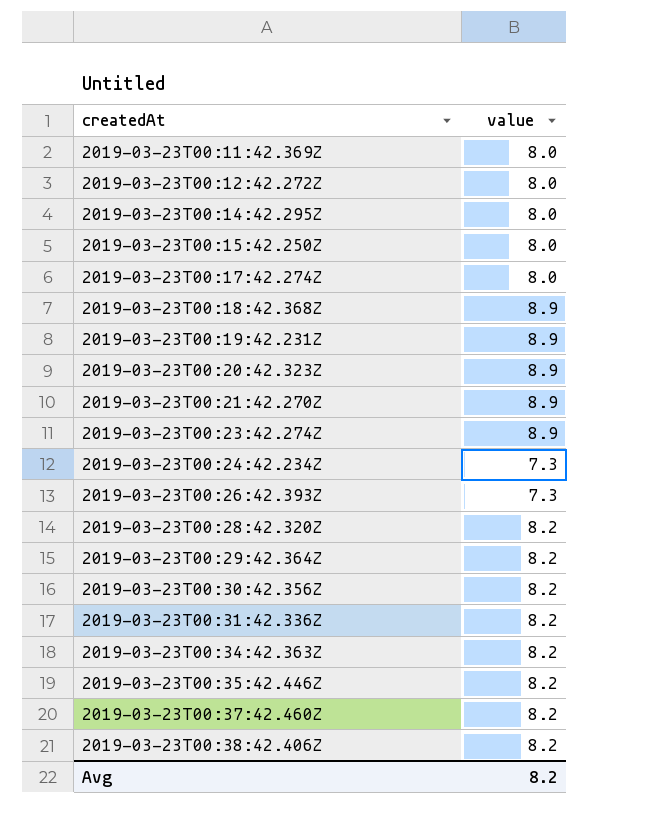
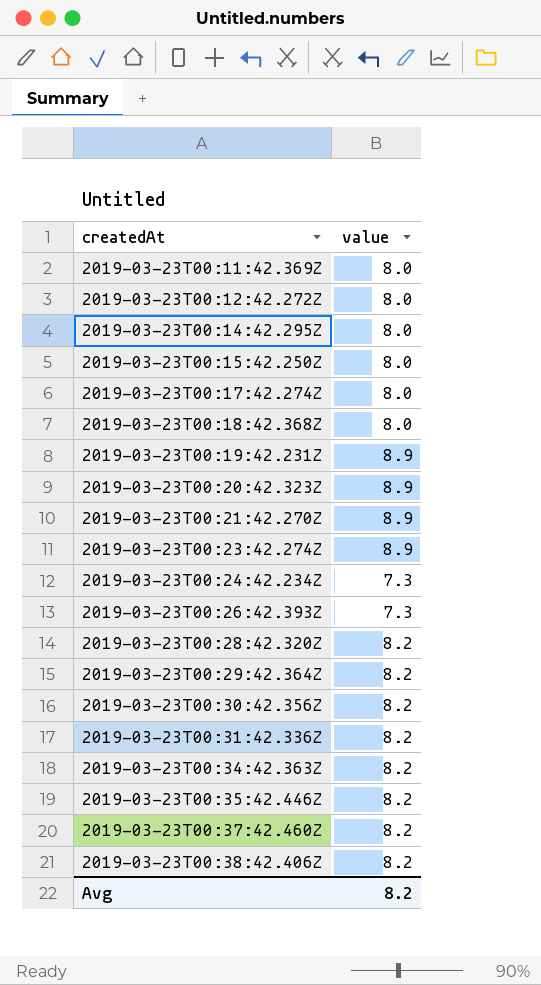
2019-03-23T00:18:42.368Z | value: 8.9 -> 8.0

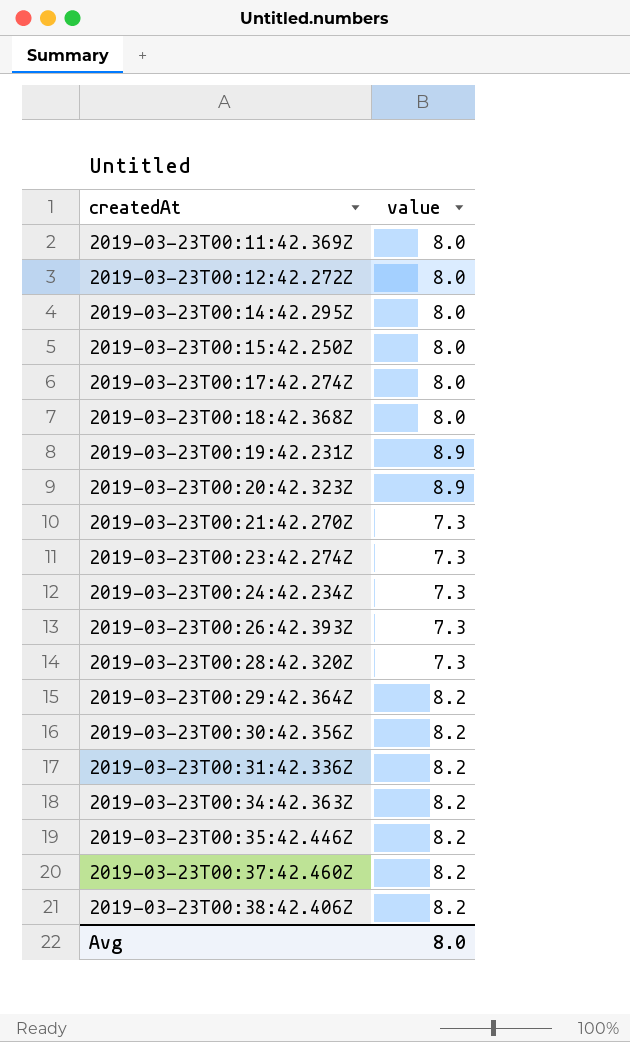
2019-03-23T00:21:42.270Z | value: 8.9 -> 7.3
2019-03-23T00:23:42.274Z | value: 8.9 -> 7.3
2019-03-23T00:28:42.320Z | value: 8.2 -> 7.3
Avg | value: 8.2 -> 8.0

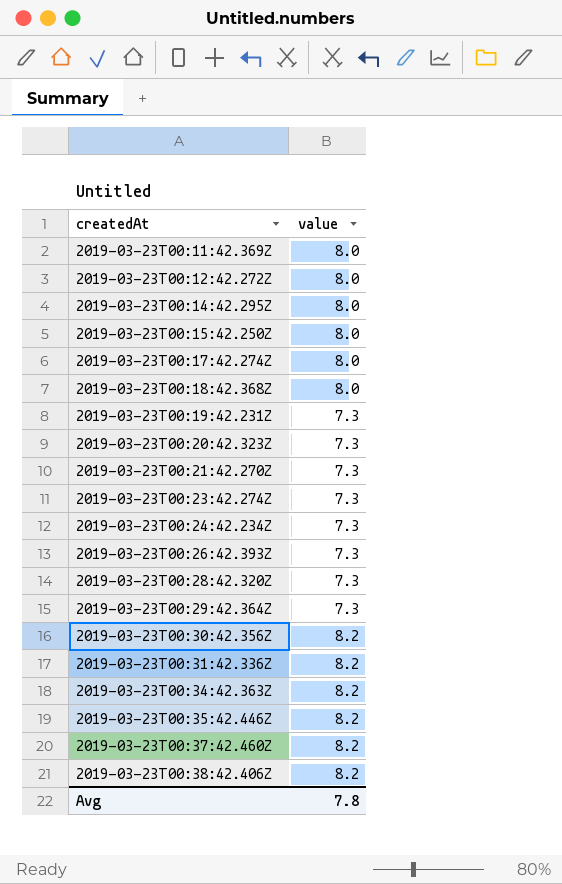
2019-03-23T00:19:42.231Z | value: 8.9 -> 7.3
2019-03-23T00:20:42.323Z | value: 8.9 -> 7.3
2019-03-23T00:29:42.364Z | value: 8.2 -> 7.3
Avg | value: 8.0 -> 7.8

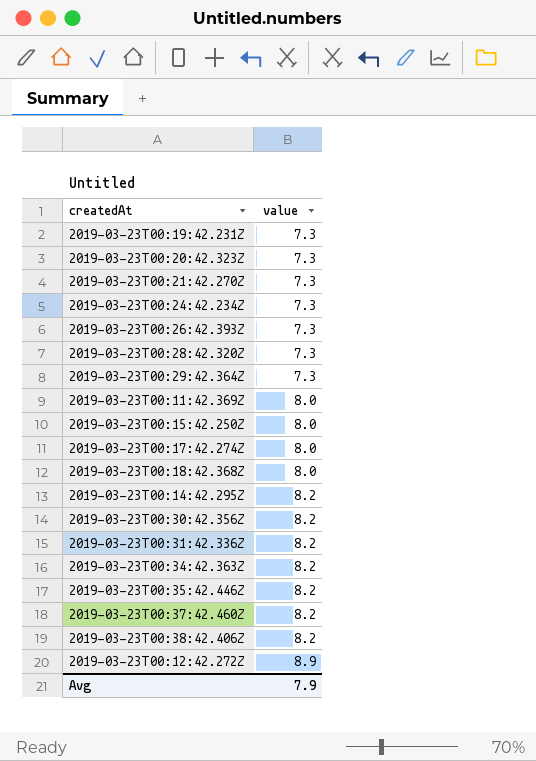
row order: createdAt ascending -> value ascending
row 2019-03-23T00:23:42.274Z: 7.3 -> none
2019-03-23T00:14:42.295Z | value: 8.0 -> 8.2
2019-03-23T00:12:42.272Z | value: 8.0 -> 8.9
Avg | value: 7.8 -> 7.9

